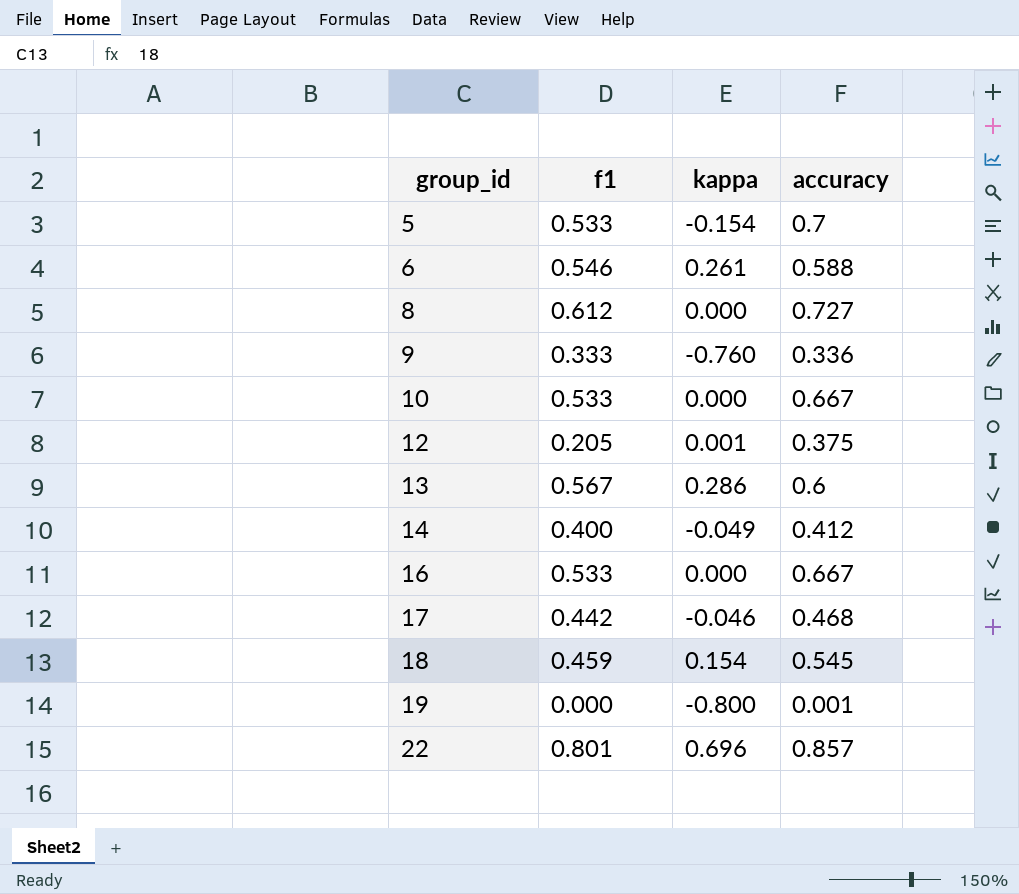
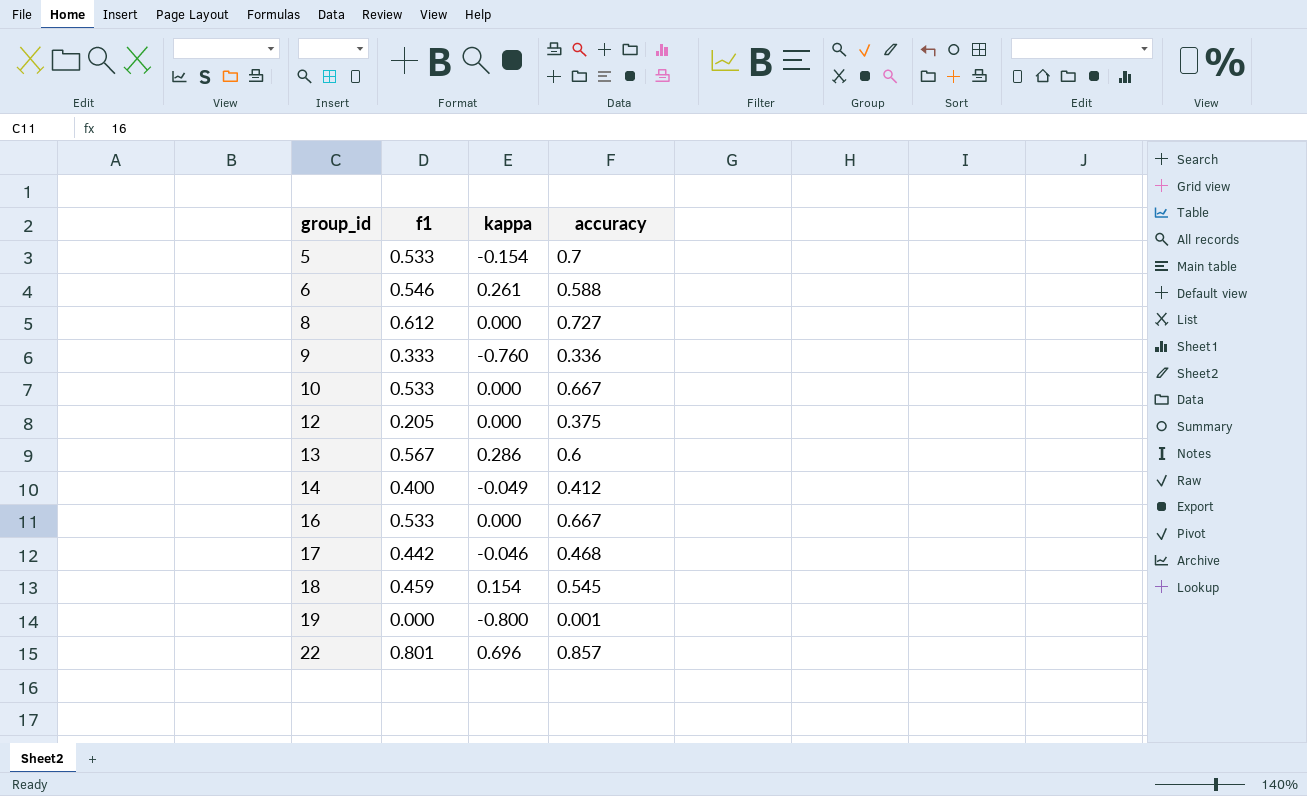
12 | kappa: 0.001 -> 0.000

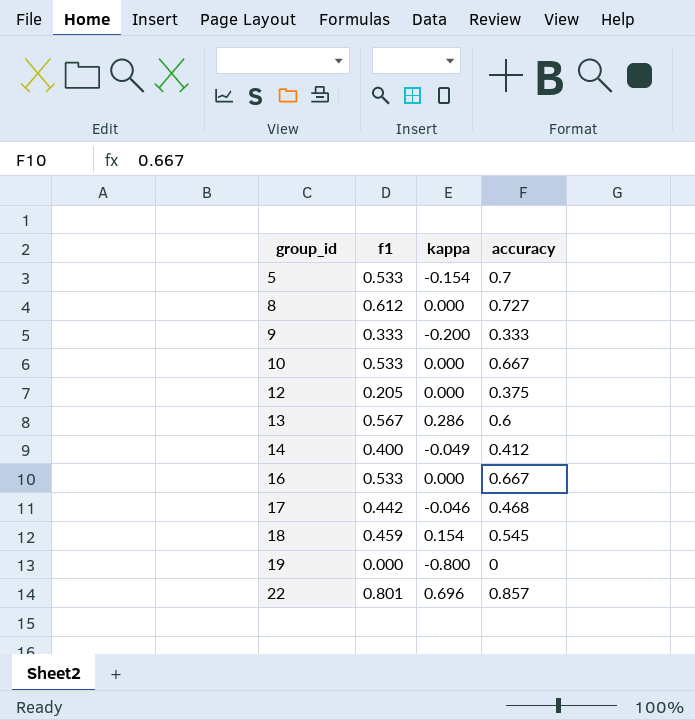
row 6: 0.546 | 0.261 | 0.588 -> none
9 | kappa: -0.760 -> -0.200
9 | accuracy: 0.336 -> 0.333
19 | accuracy: 0.001 -> 0

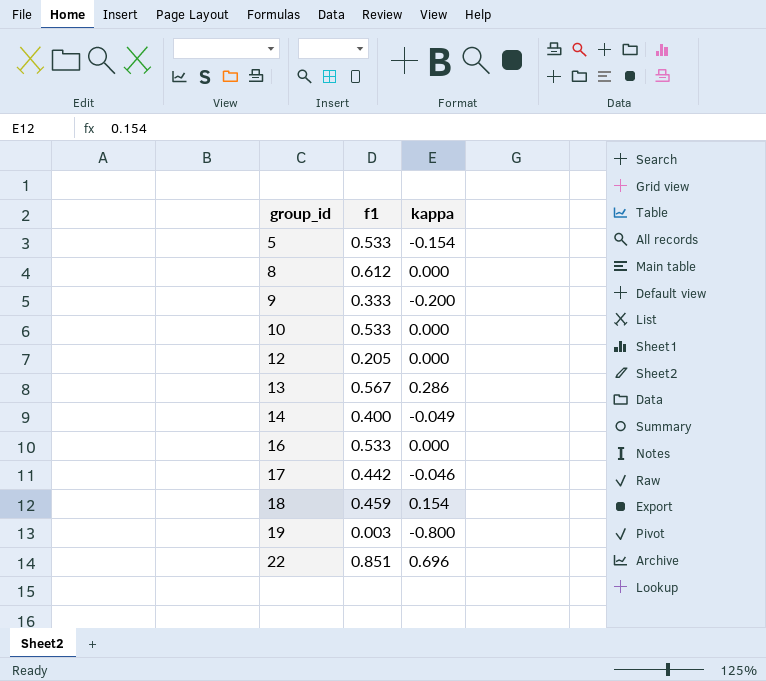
column accuracy | position: 4 -> none
19 | f1: 0.000 -> 0.003
22 | f1: 0.801 -> 0.851

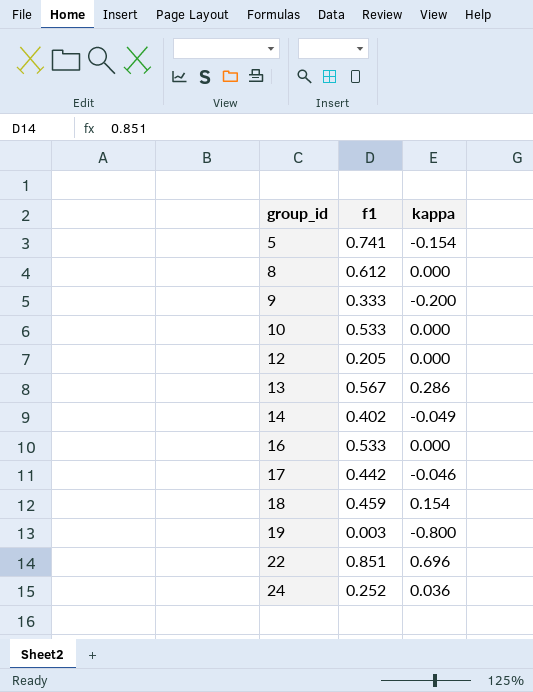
5 | f1: 0.533 -> 0.741
14 | f1: 0.400 -> 0.402
row 24: none -> 0.252 | 0.036

